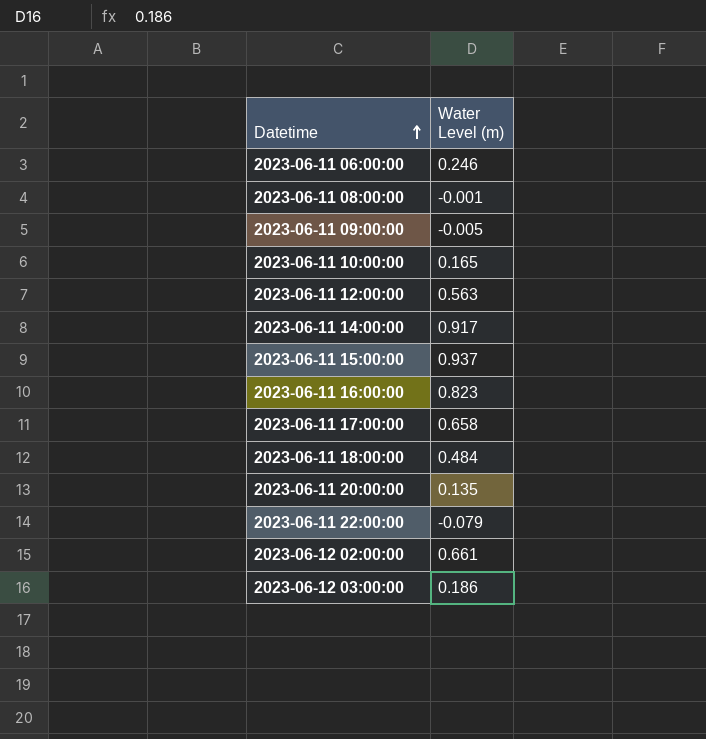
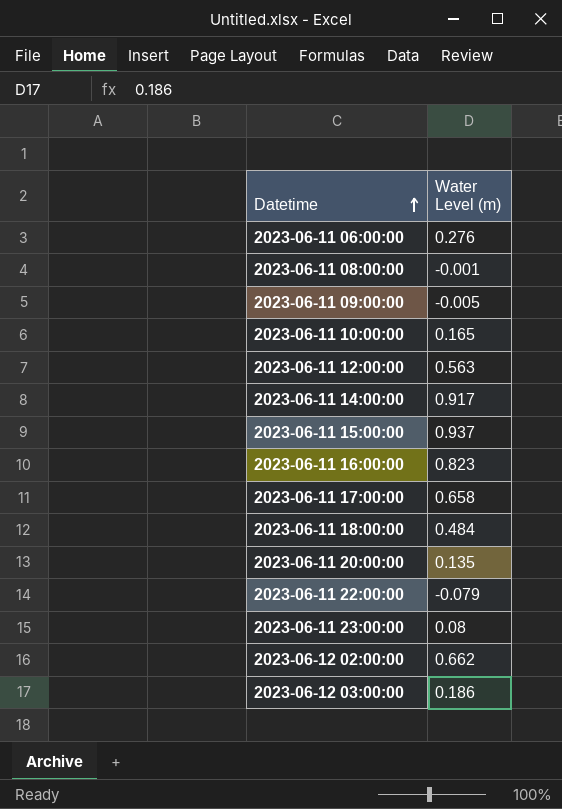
2023-06-11 06:00:00 | Water Level (m): 0.246 -> 0.276
row 2023-06-11 23:00:00: none -> 0.08
2023-06-12 02:00:00 | Water Level (m): 0.661 -> 0.662

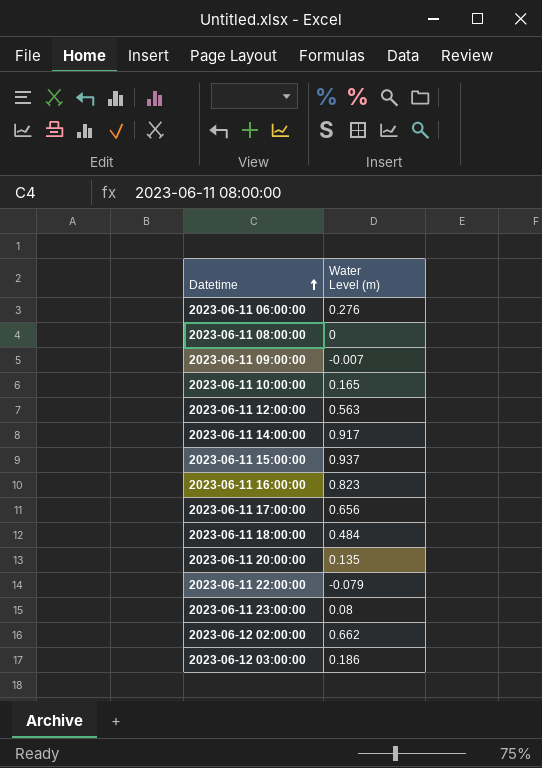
2023-06-11 08:00:00 | Water Level (m): -0.001 -> 0
2023-06-11 09:00:00 | Water Level (m): -0.005 -> -0.007
2023-06-11 17:00:00 | Water Level (m): 0.658 -> 0.656

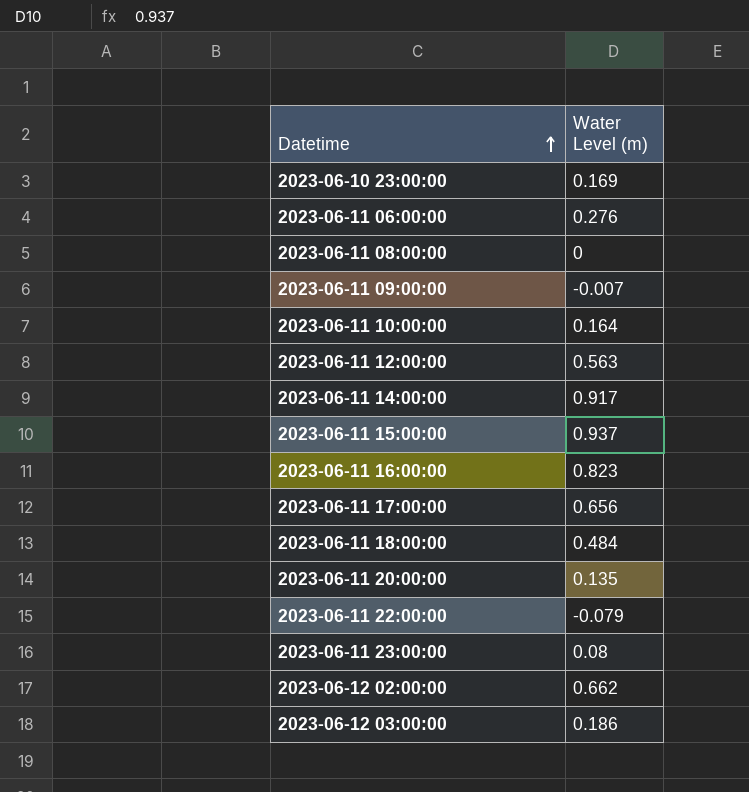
row 2023-06-10 23:00:00: none -> 0.169
2023-06-11 10:00:00 | Water Level (m): 0.165 -> 0.164

